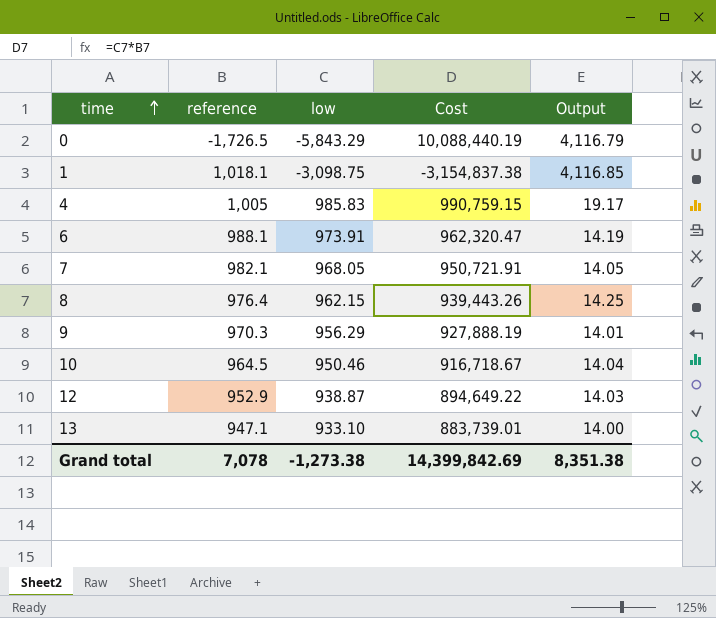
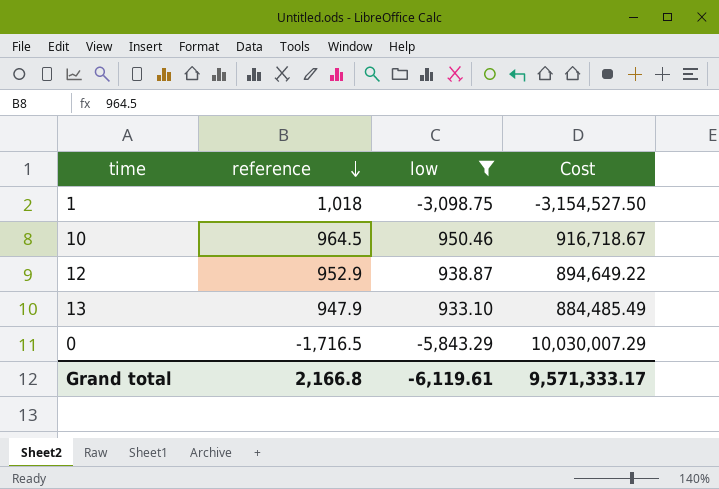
filter: none -> low <= 950.46
row order: time ascending -> reference descending
column Output | formula: [reference] - [low] -> none
1 | reference: 1,018.1 -> 1,018
1 | Cost: -3,154,837.38 -> -3,154,527.50
13 | reference: 947.1 -> 947.9
13 | Cost: 883,739.01 -> 884,485.49
0 | reference: -1,726.5 -> -1,716.5
0 | Cost: 10,088,440.19 -> 10,030,007.29
Grand total | reference: 7,078 -> 2,166.8
Grand total | low: -1,273.38 -> -6,119.61
Grand total | Cost: 14,399,842.69 -> 9,571,333.17

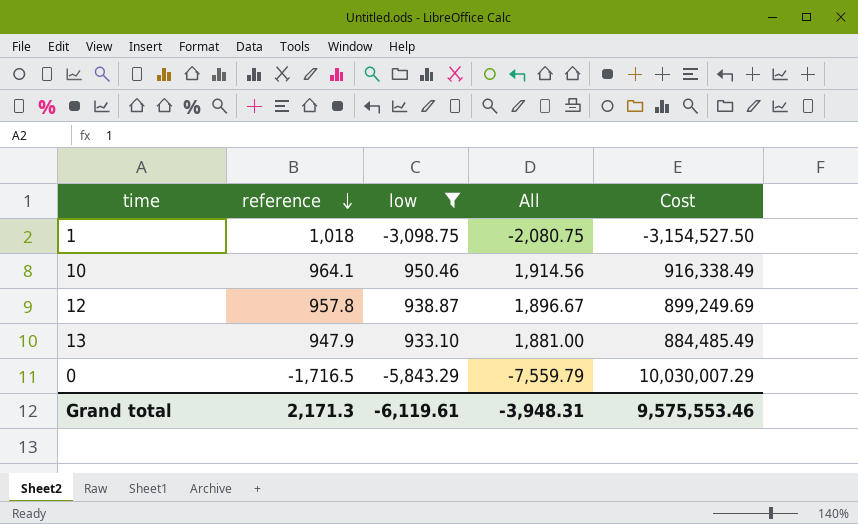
column All | formula: none -> [reference] + [low]
10 | reference: 964.5 -> 964.1
10 | Cost: 916,718.67 -> 916,338.49
12 | reference: 952.9 -> 957.8
12 | Cost: 894,649.22 -> 899,249.69
Grand total | reference: 2,166.8 -> 2,171.3
Grand total | Cost: 9,571,333.17 -> 9,575,553.46

